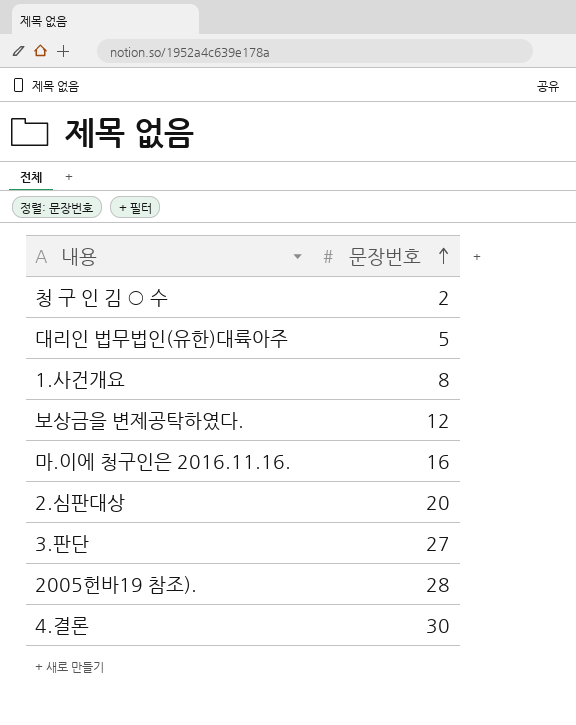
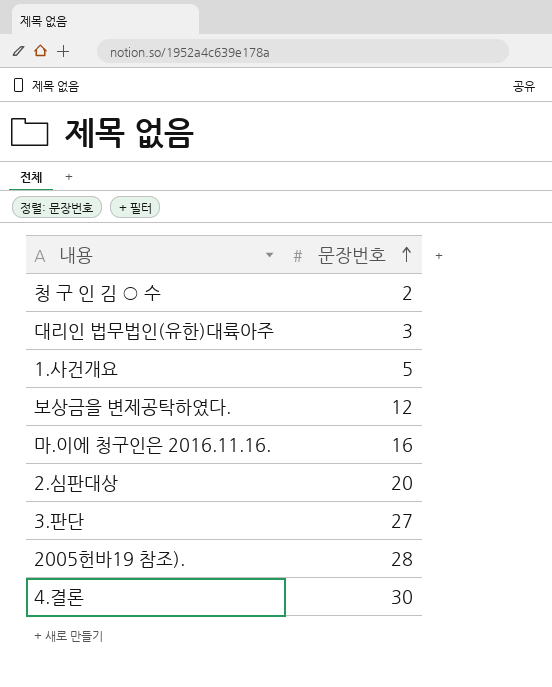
대리인 법무법인(유한)대륙아주 | 문장번호: 5 -> 3
1.사건개요 | 문장번호: 8 -> 5

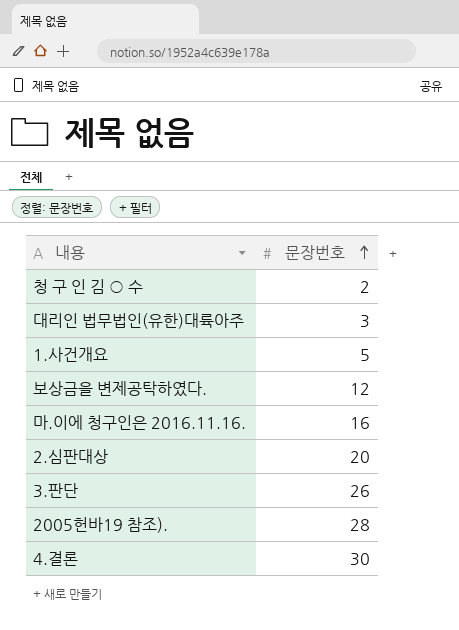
3.판단 | 문장번호: 27 -> 26

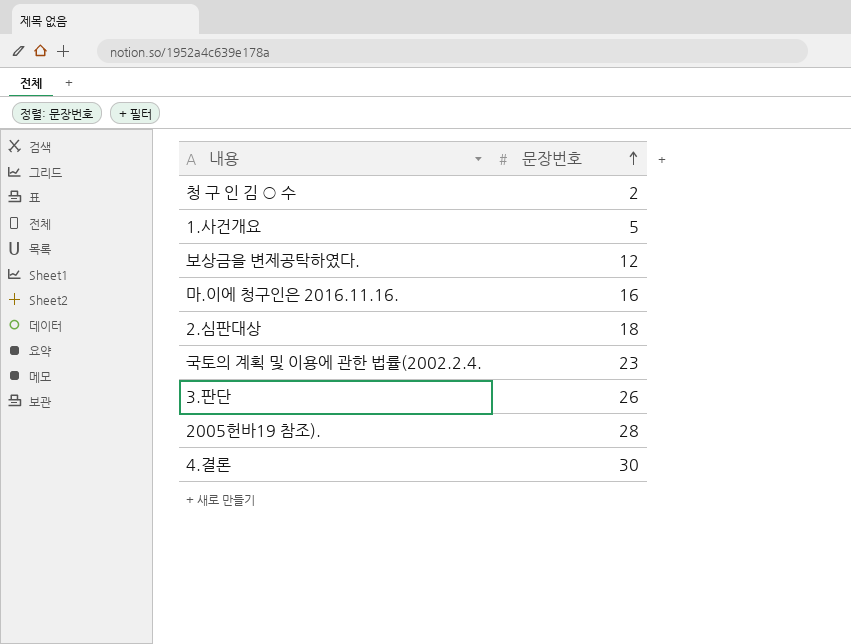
row 대리인 법무법인(유한)대륙아주: 3 -> none
2.심판대상 | 문장번호: 20 -> 18
row 국토의 계획 및 이용에 관한 법률(2002.2.4.: none -> 23

